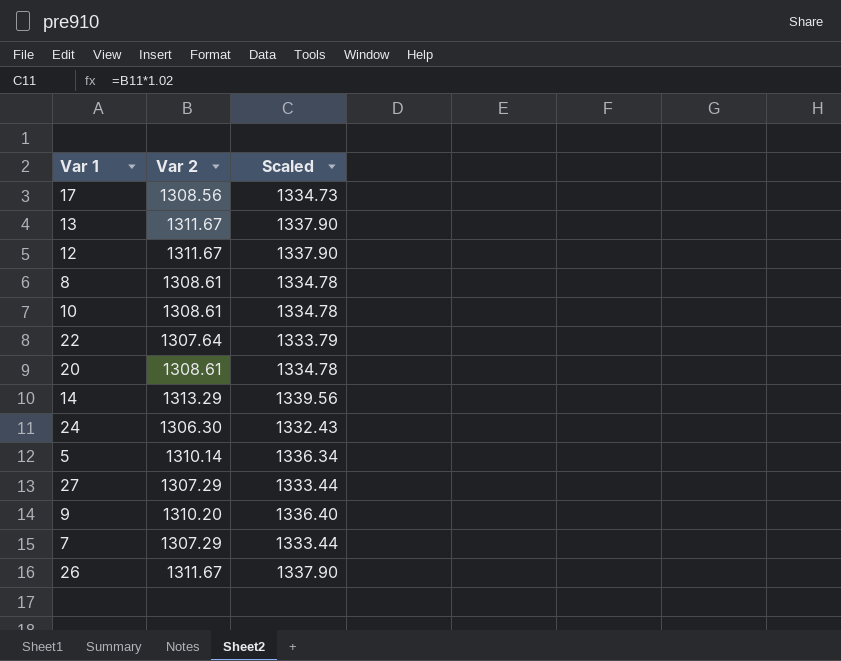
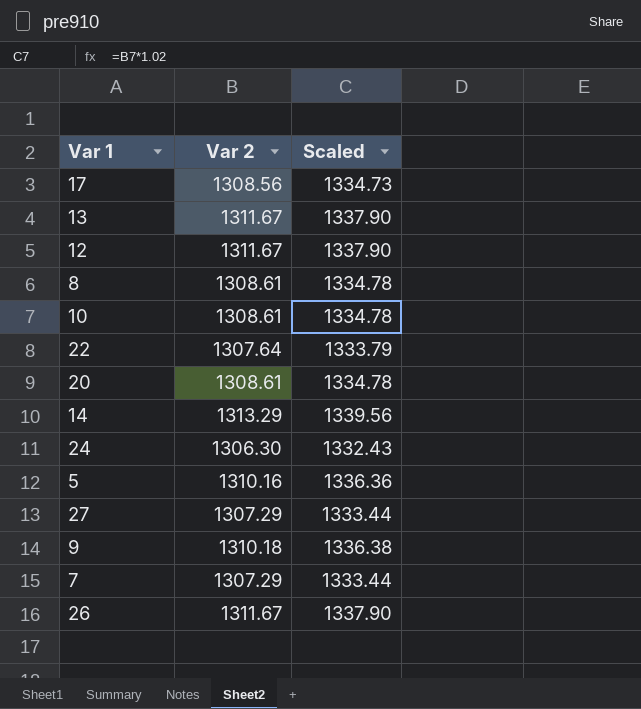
5 | Var 2: 1310.14 -> 1310.16
5 | Scaled: 1336.34 -> 1336.36
9 | Var 2: 1310.20 -> 1310.18
9 | Scaled: 1336.40 -> 1336.38

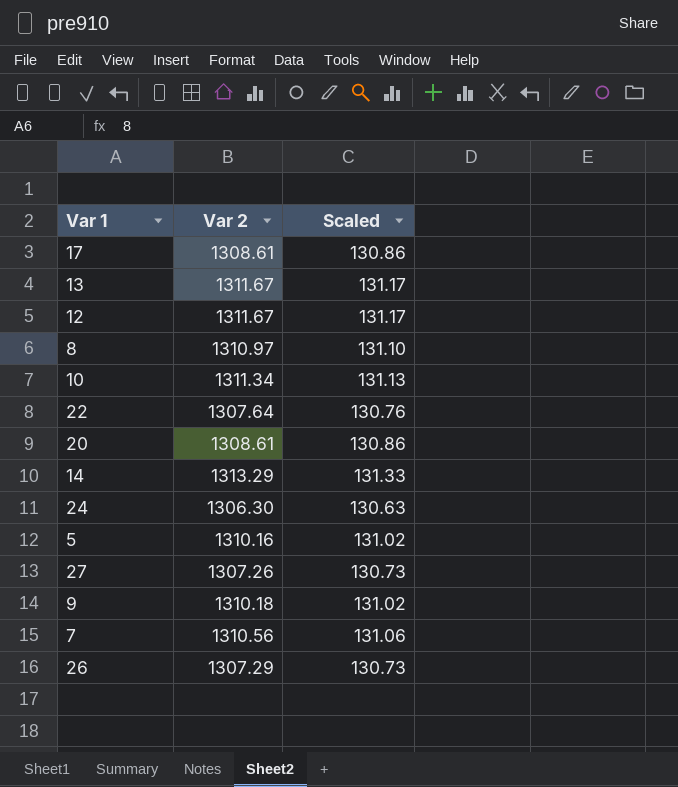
column Scaled | formula: [Var 2] * 1.02 -> [Var 2] * 0.1
17 | Var 2: 1308.56 -> 1308.61
8 | Var 2: 1308.61 -> 1310.97
10 | Var 2: 1308.61 -> 1311.34
27 | Var 2: 1307.29 -> 1307.26
7 | Var 2: 1307.29 -> 1310.56
26 | Var 2: 1311.67 -> 1307.29

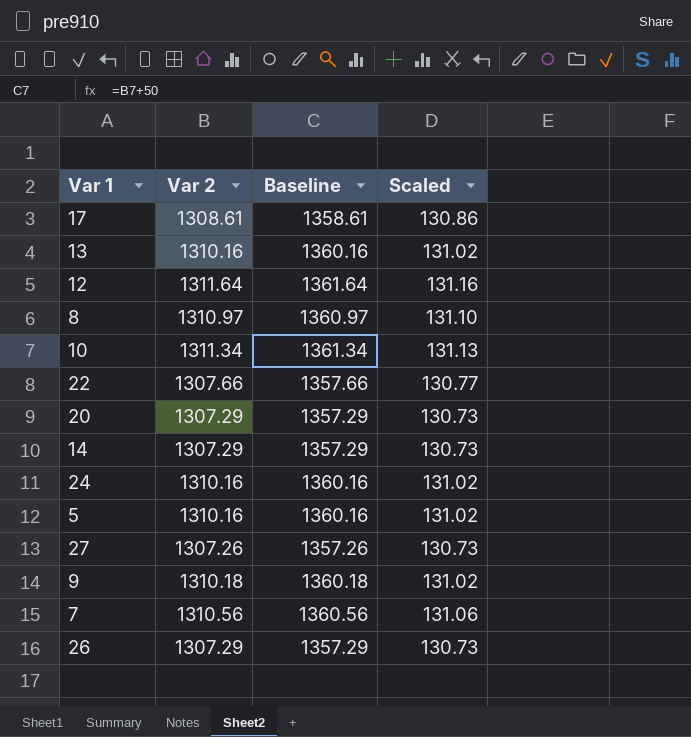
column Baseline | formula: none -> [Var 2] + 50
13 | Var 2: 1311.67 -> 1310.16
13 | Scaled: 131.17 -> 131.02
12 | Var 2: 1311.67 -> 1311.64
12 | Scaled: 131.17 -> 131.16
22 | Var 2: 1307.64 -> 1307.66
22 | Scaled: 130.76 -> 130.77
20 | Var 2: 1308.61 -> 1307.29
20 | Scaled: 130.86 -> 130.73
14 | Var 2: 1313.29 -> 1307.29
14 | Scaled: 131.33 -> 130.73
24 | Var 2: 1306.30 -> 1310.16
24 | Scaled: 130.63 -> 131.02

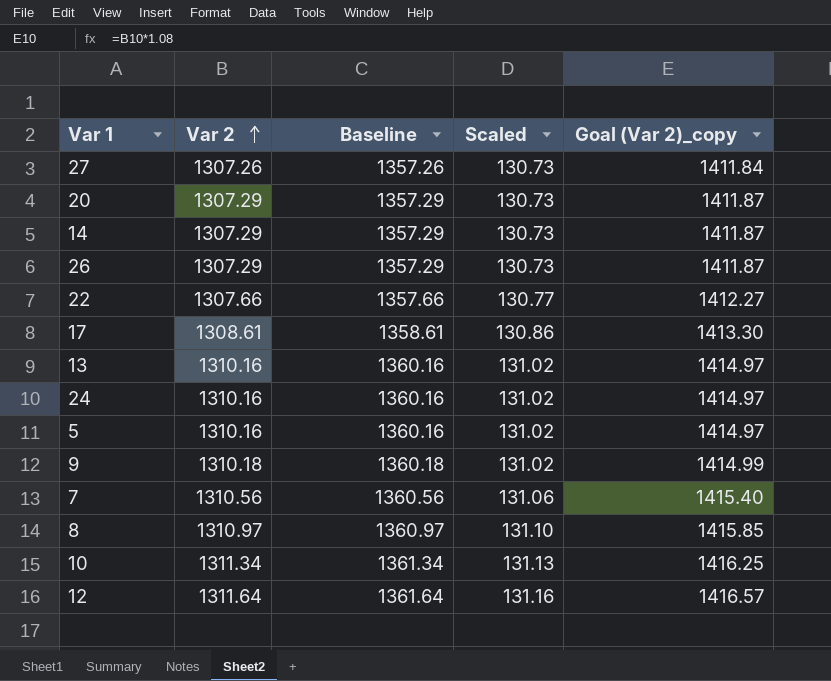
row order: none -> Var 2 ascending
column Goal (Var 2)_copy | formula: none -> [Var 2] * 1.08

